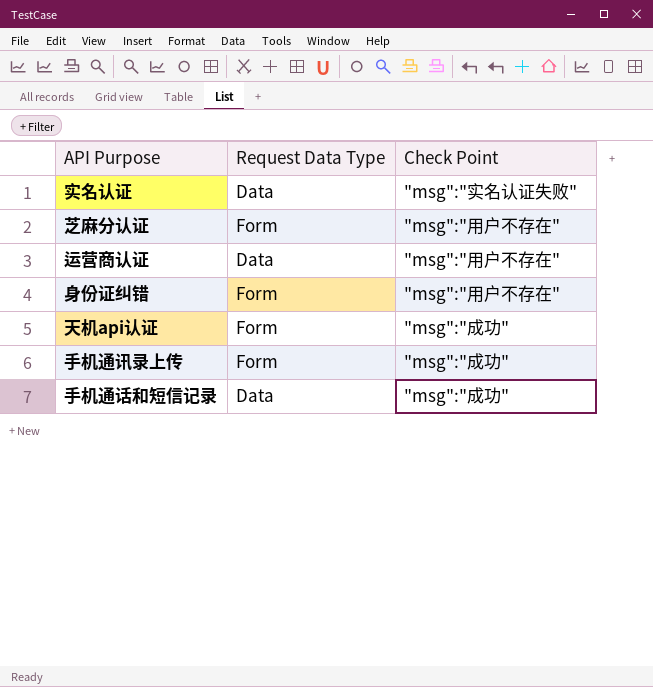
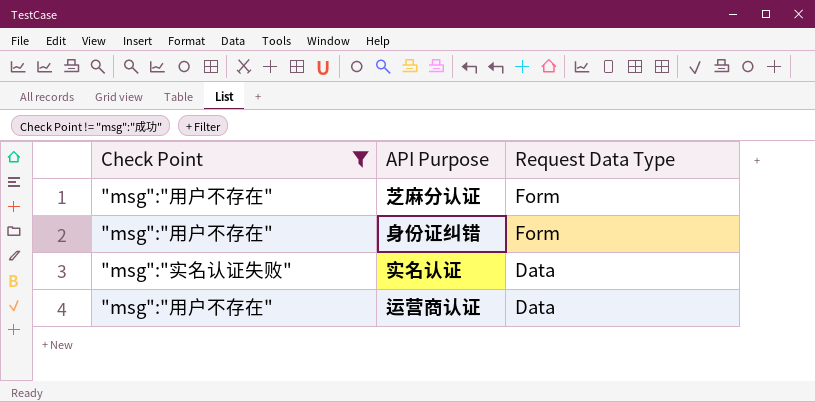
filter: none -> Check Point != "msg":"成功"
row order: none -> Request Data Type descending
column Check Point | position: 3 -> 1

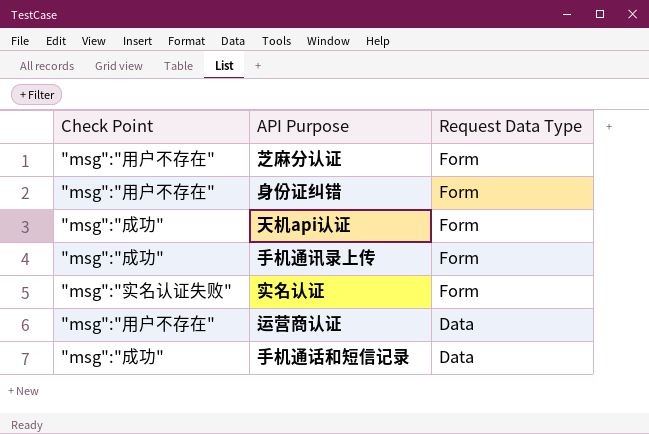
filter: Check Point != "msg":"成功" -> none
实名认证 | Request Data Type: Data -> Form

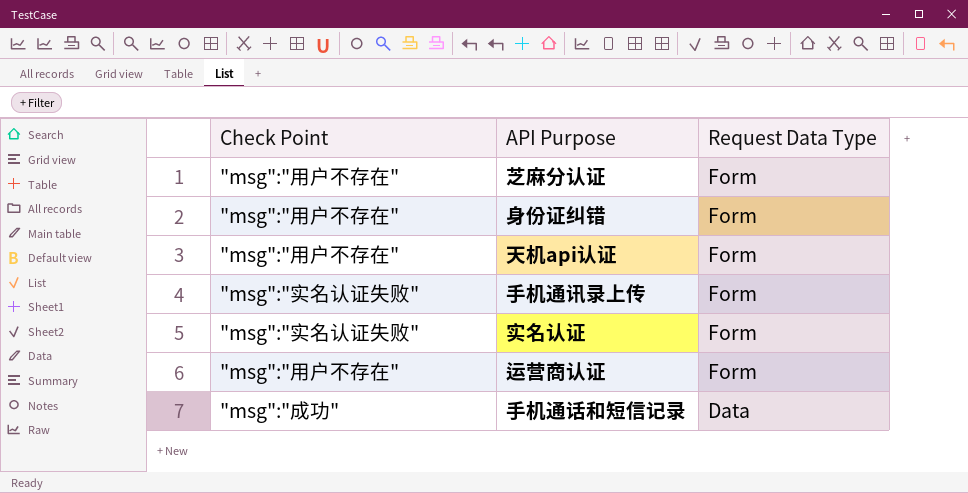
天机api认证 | Check Point: "msg":"成功" -> "msg":"用户不存在"
手机通讯录上传 | Check Point: "msg":"成功" -> "msg":"实名认证失败"
运营商认证 | Request Data Type: Data -> Form

